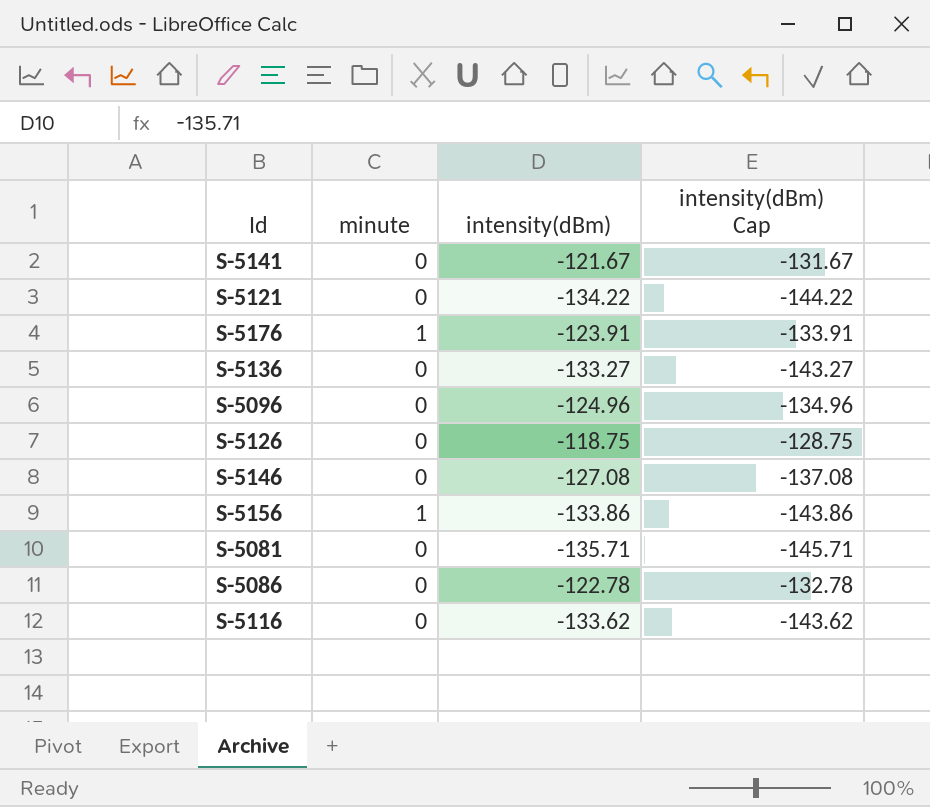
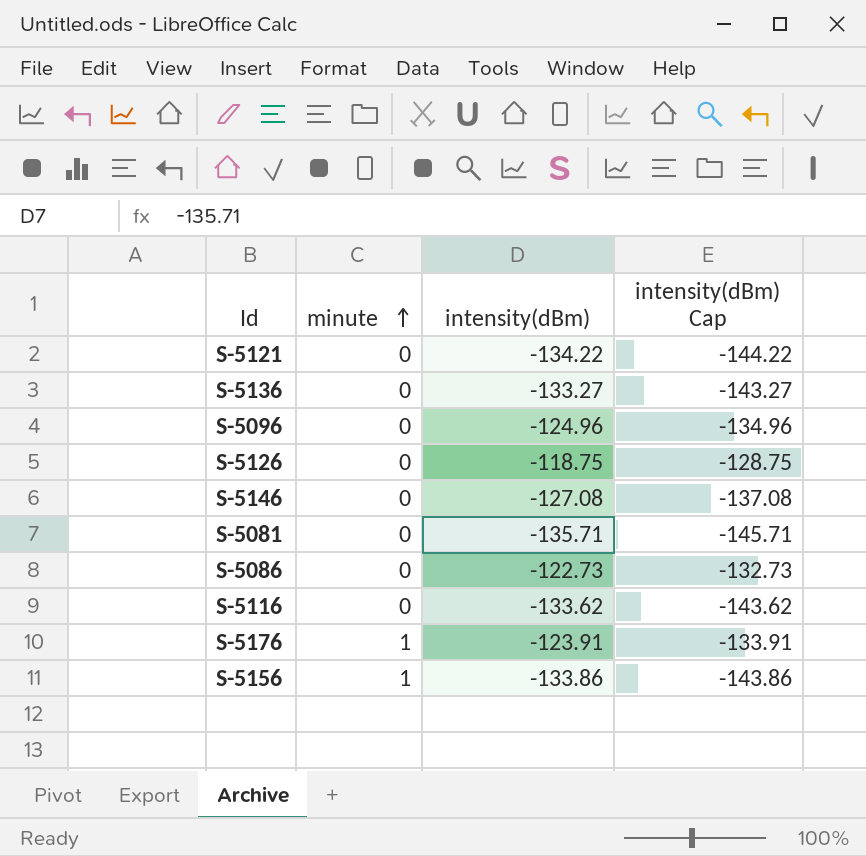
row order: none -> minute ascending
row S-5141: 0 | -121.67 | -131.67 -> none
S-5086 | intensity(dBm): -122.78 -> -122.73
S-5086 | intensity(dBm) Cap: -132.78 -> -132.73

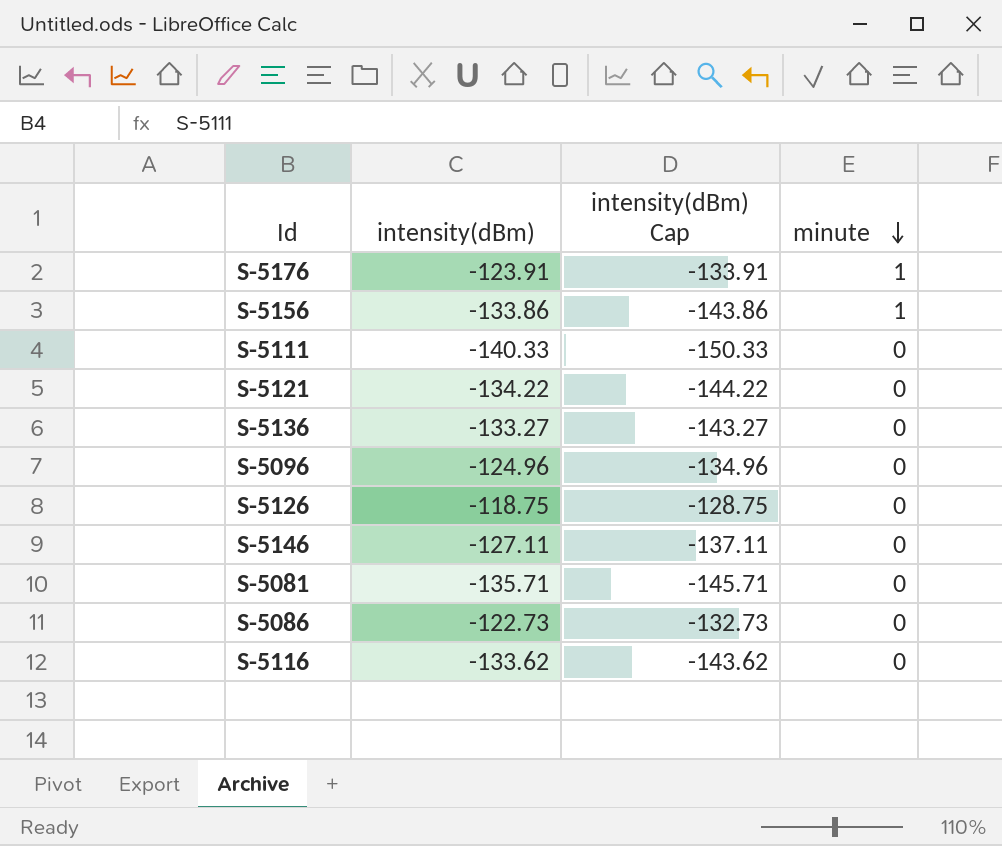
row order: minute ascending -> minute descending
column minute | position: 2 -> 4
row S-5111: none -> -140.33 | -150.33 | 0
S-5146 | intensity(dBm): -127.08 -> -127.11
S-5146 | intensity(dBm) Cap: -137.08 -> -137.11

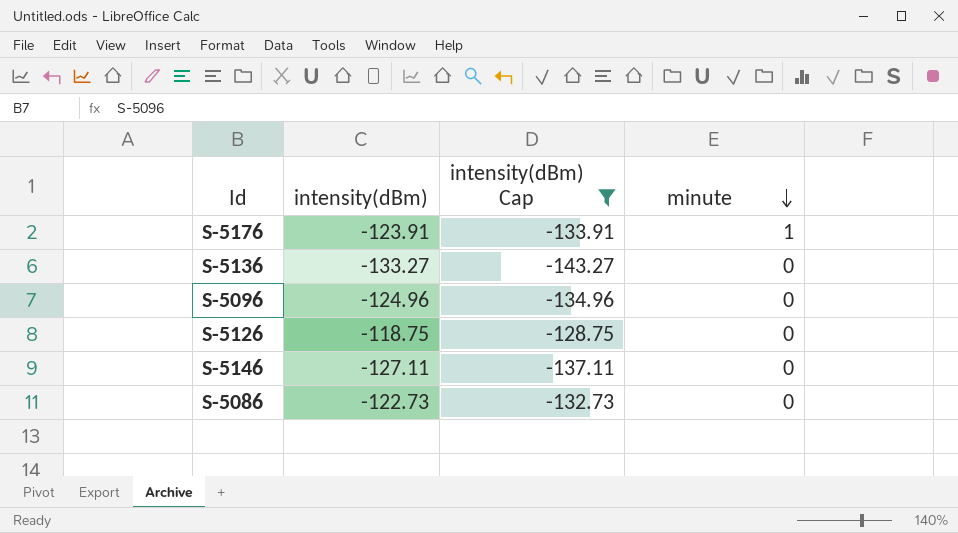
filter: none -> intensity(dBm) Cap >= -143.27

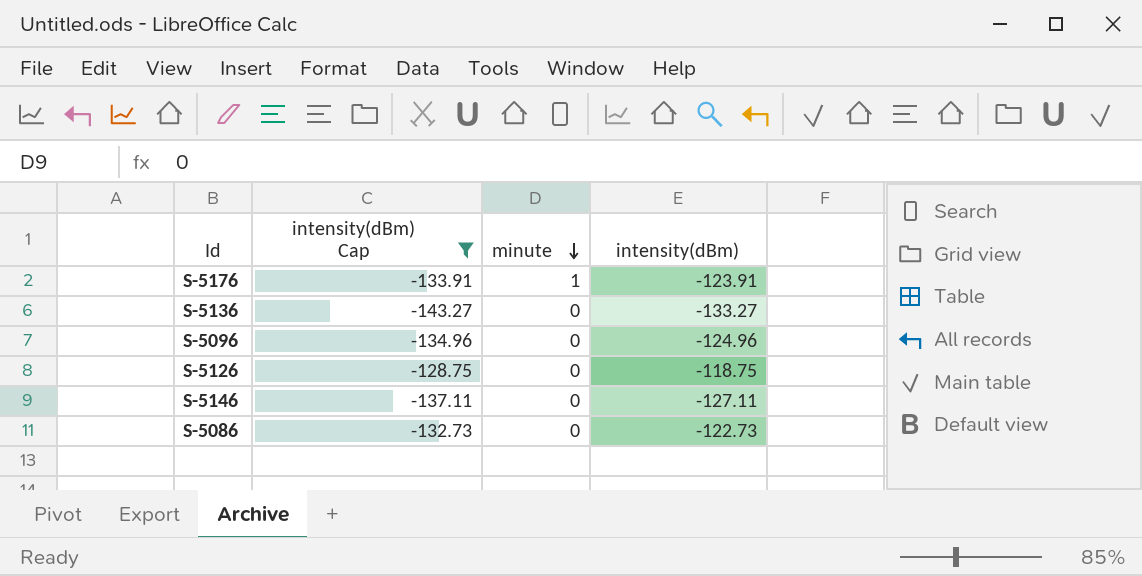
column intensity(dBm) | position: 2 -> 4

